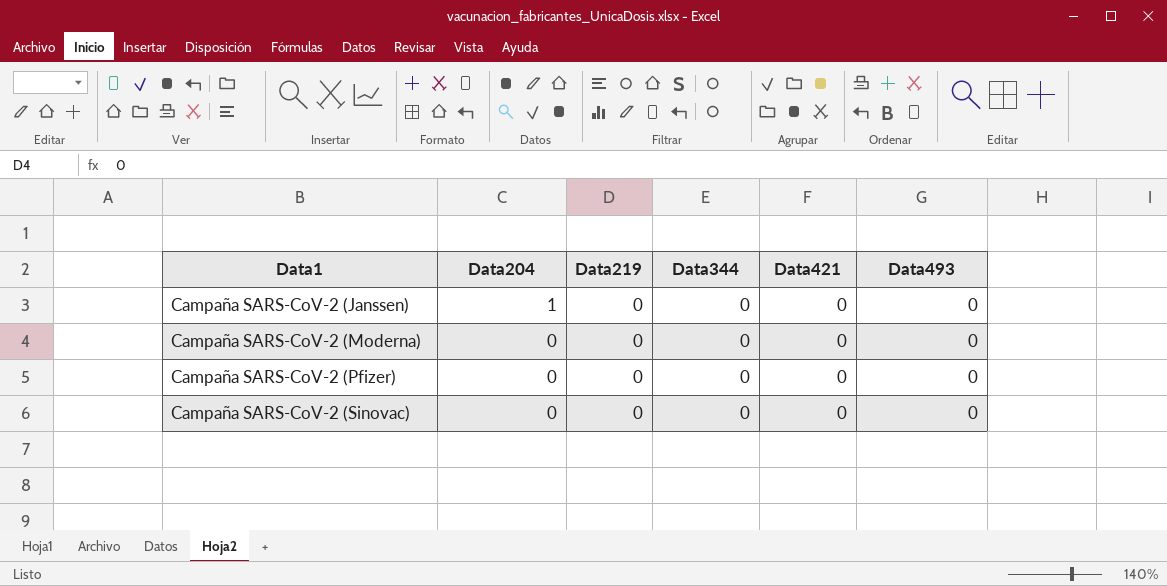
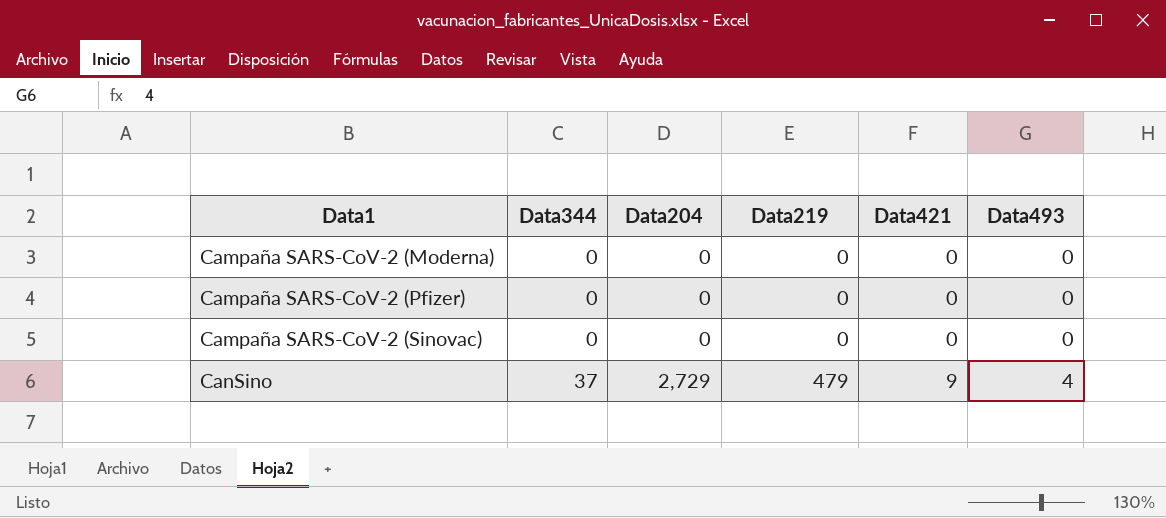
column Data344 | position: 4 -> 2
row Campaña SARS-CoV-2 (Janssen): 1 | 0 | 0 | 0 | 0 -> none
row CanSino: none -> 37 | 2,729 | 479 | 9 | 4

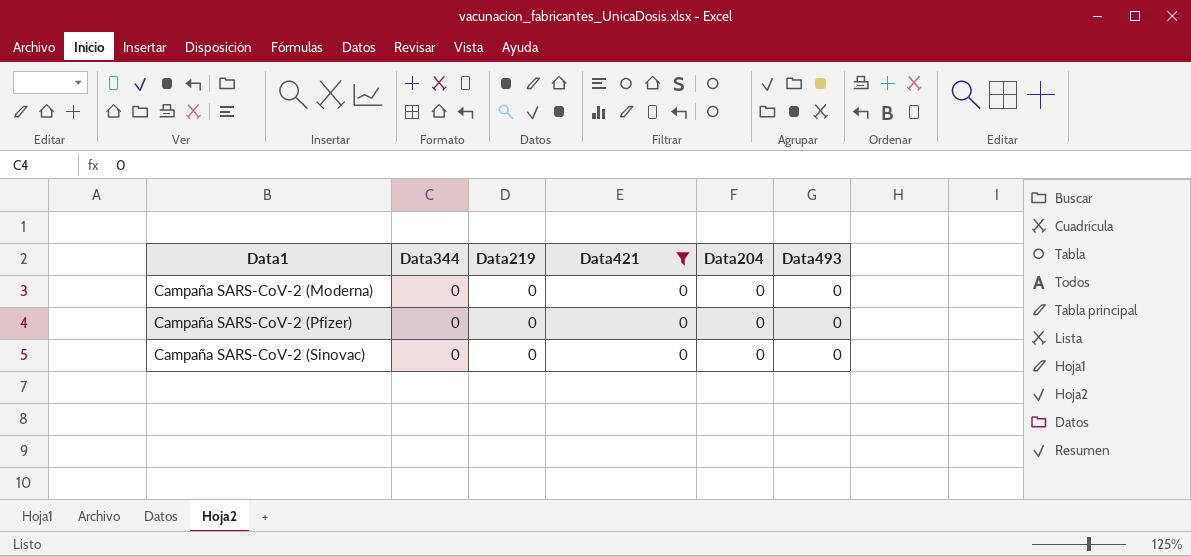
filter: none -> Data421 = 0
column Data204 | position: 3 -> 5

